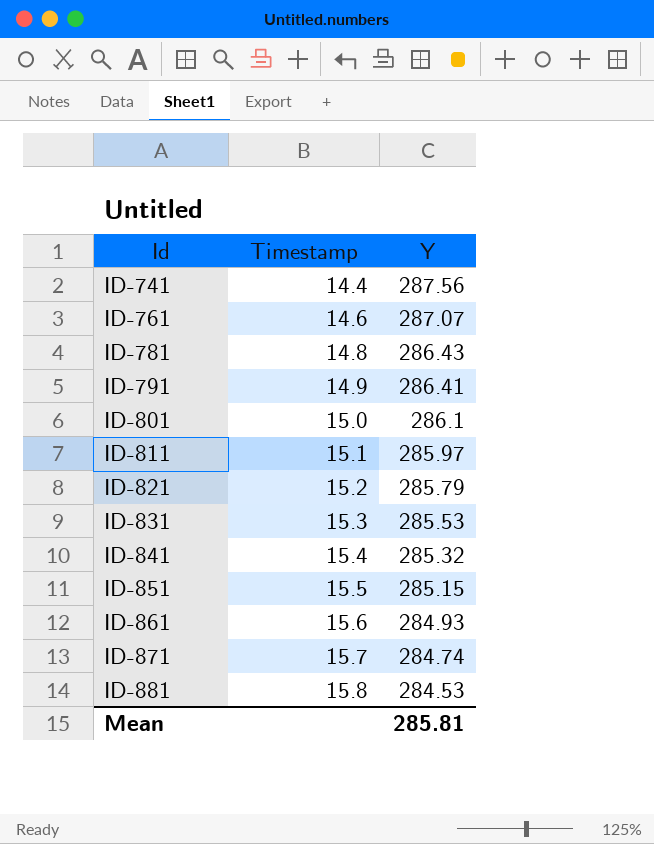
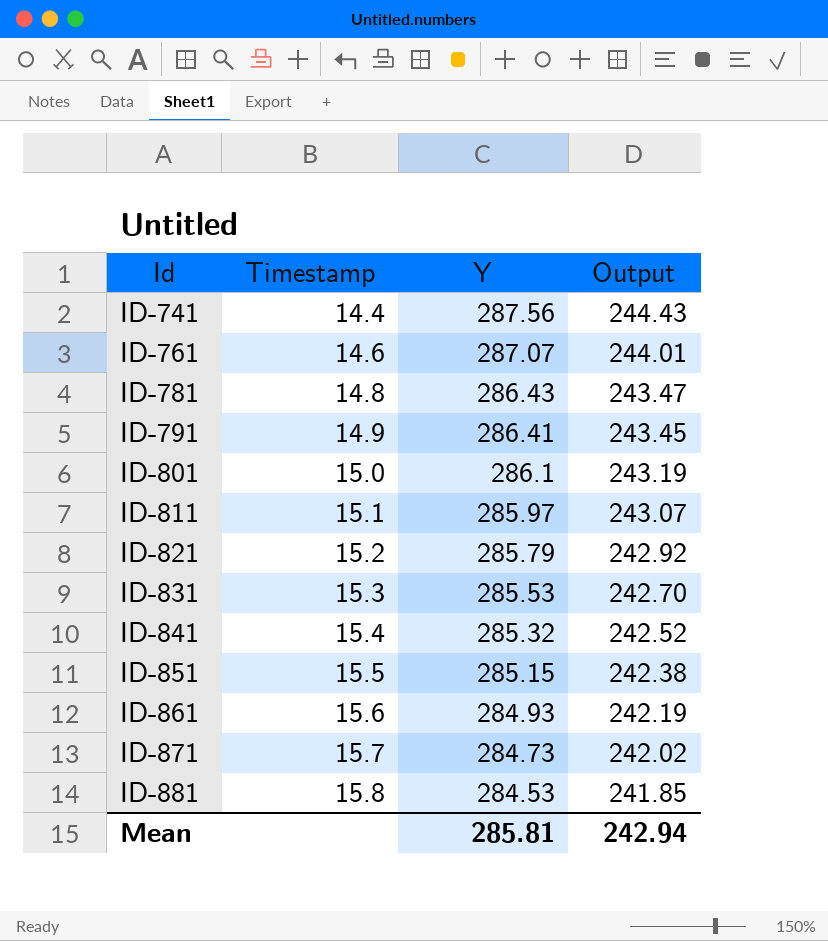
column Output | formula: none -> [Y] * 0.85
ID-871 | Y: 284.74 -> 284.73

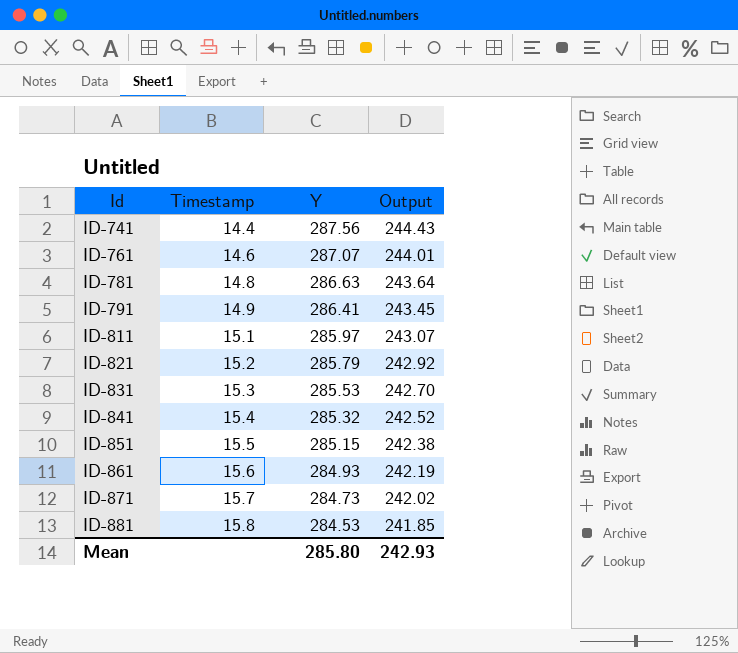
row ID-801: 15.0 | 286.1 | 243.19 -> none
ID-781 | Y: 286.43 -> 286.63
ID-781 | Output: 243.47 -> 243.64
Mean | Y: 285.81 -> 285.80
Mean | Output: 242.94 -> 242.93

